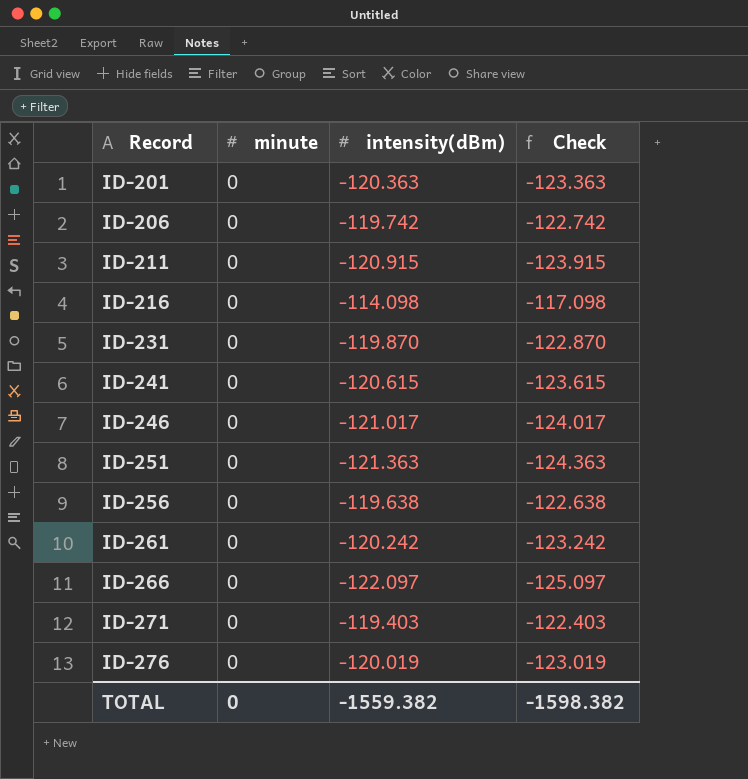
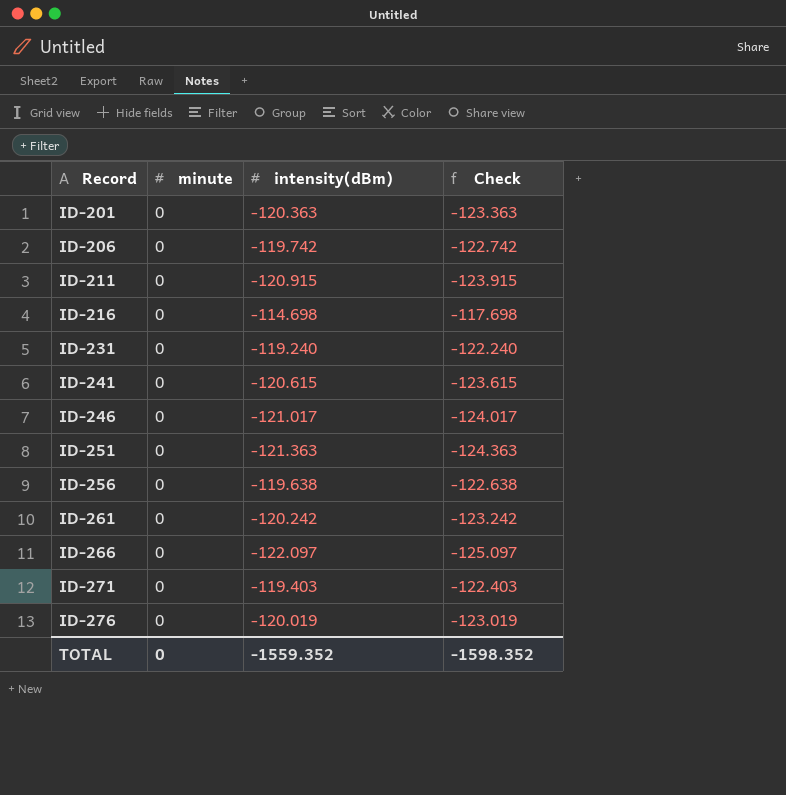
ID-216 | intensity(dBm): -114.098 -> -114.698
ID-216 | Check: -117.098 -> -117.698
ID-231 | intensity(dBm): -119.870 -> -119.240
ID-231 | Check: -122.870 -> -122.240
TOTAL | intensity(dBm): -1559.382 -> -1559.352
TOTAL | Check: -1598.382 -> -1598.352

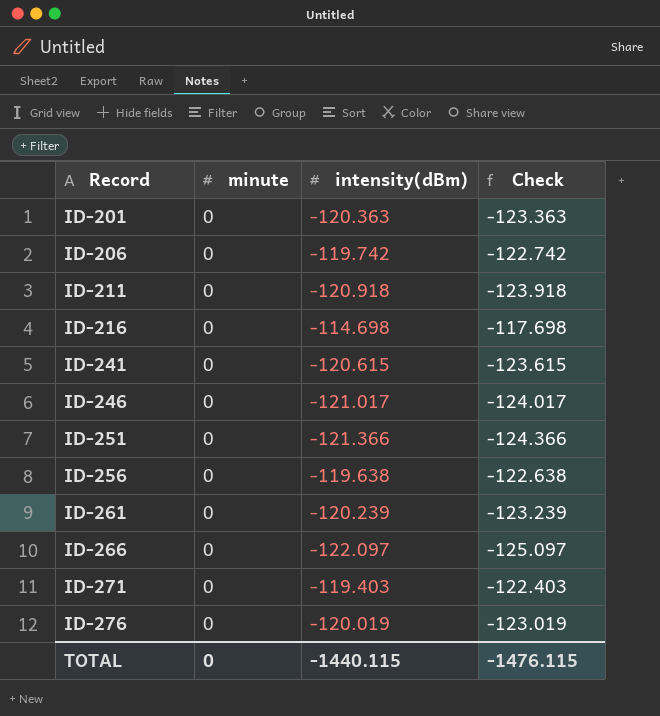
row ID-231: 0 | -119.240 | -122.240 -> none
ID-211 | intensity(dBm): -120.915 -> -120.918
ID-211 | Check: -123.915 -> -123.918
ID-251 | intensity(dBm): -121.363 -> -121.366
ID-251 | Check: -124.363 -> -124.366
ID-261 | intensity(dBm): -120.242 -> -120.239
ID-261 | Check: -123.242 -> -123.239
TOTAL | intensity(dBm): -1559.352 -> -1440.115
TOTAL | Check: -1598.352 -> -1476.115

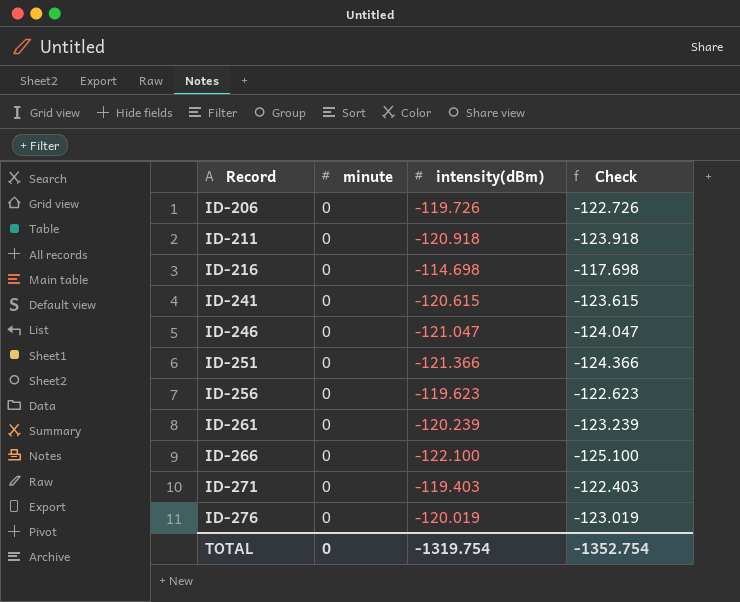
row ID-201: 0 | -120.363 | -123.363 -> none
ID-206 | intensity(dBm): -119.742 -> -119.726
ID-206 | Check: -122.742 -> -122.726
ID-246 | intensity(dBm): -121.017 -> -121.047
ID-246 | Check: -124.017 -> -124.047
ID-256 | intensity(dBm): -119.638 -> -119.623
ID-256 | Check: -122.638 -> -122.623
ID-266 | intensity(dBm): -122.097 -> -122.100
ID-266 | Check: -125.097 -> -125.100
TOTAL | intensity(dBm): -1440.115 -> -1319.754
TOTAL | Check: -1476.115 -> -1352.754

